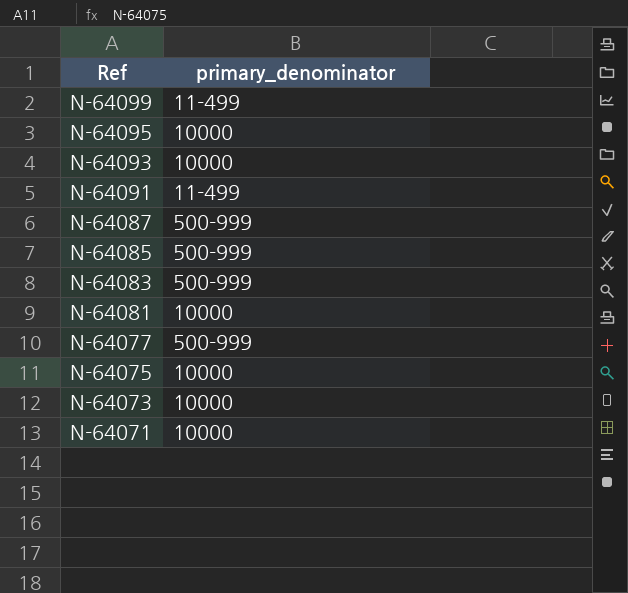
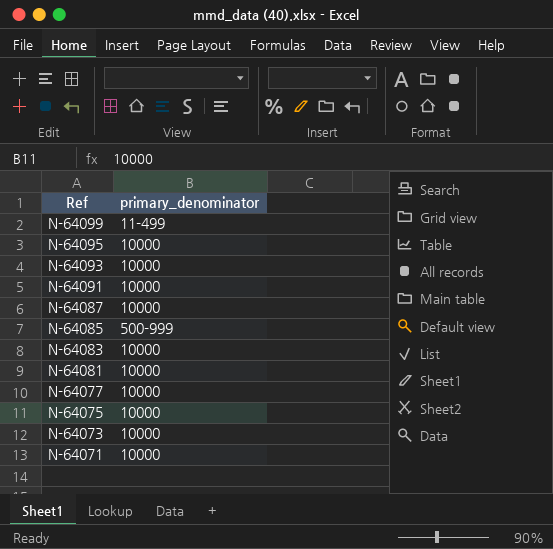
N-64091 | primary_denominator: 11-499 -> 10000
N-64087 | primary_denominator: 500-999 -> 10000
N-64083 | primary_denominator: 500-999 -> 10000
N-64077 | primary_denominator: 500-999 -> 10000

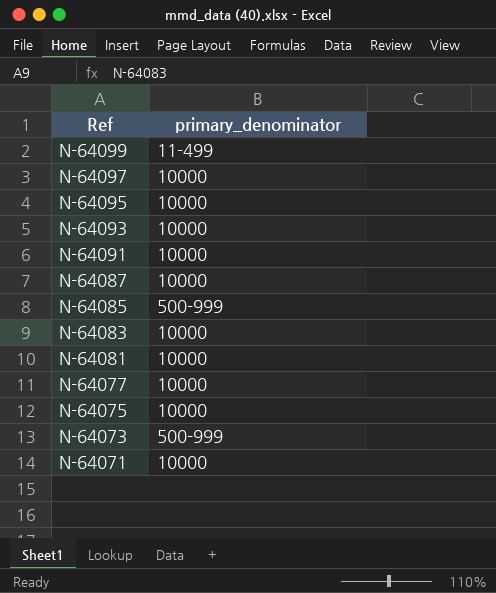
row N-64097: none -> 10000
N-64073 | primary_denominator: 10000 -> 500-999

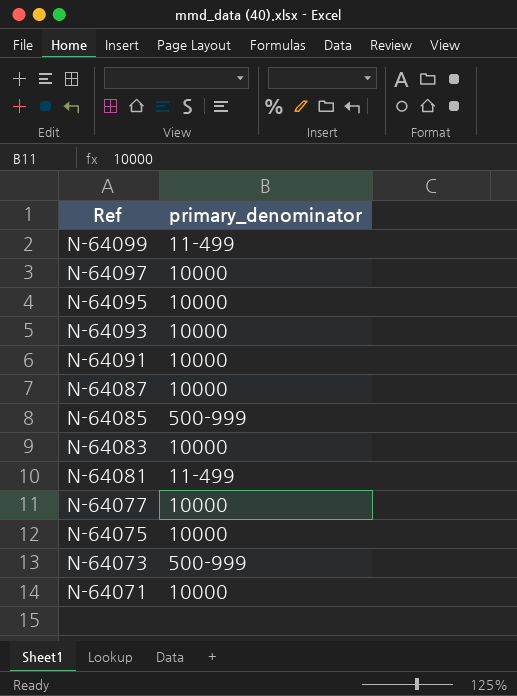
N-64081 | primary_denominator: 10000 -> 11-499

